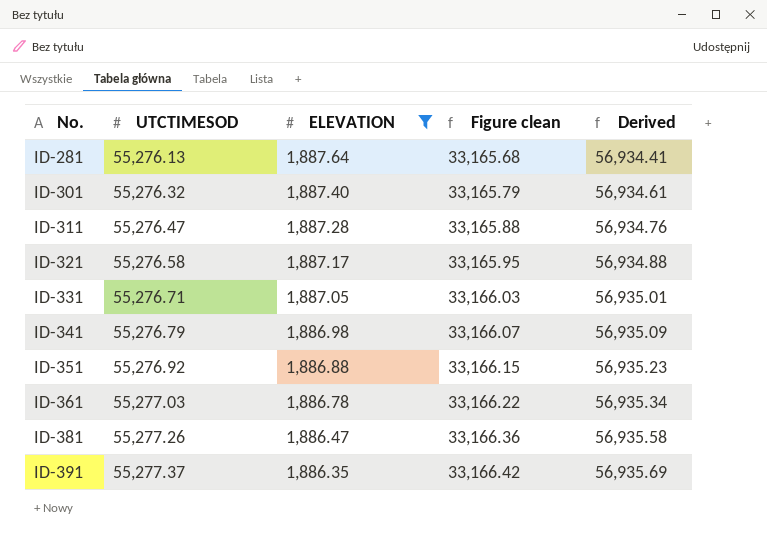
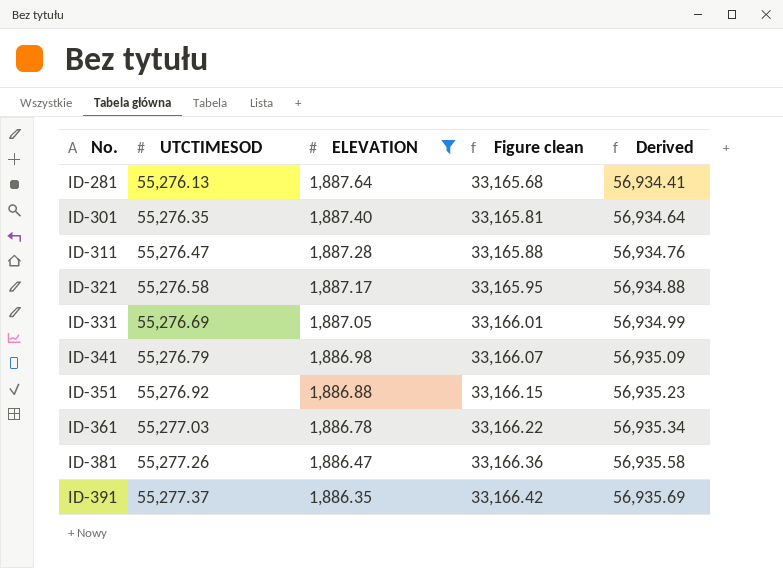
ID-301 | UTCTIMESOD: 55,276.32 -> 55,276.35
ID-301 | Figure clean: 33,165.79 -> 33,165.81
ID-301 | Derived: 56,934.61 -> 56,934.64
ID-331 | UTCTIMESOD: 55,276.71 -> 55,276.69
ID-331 | Figure clean: 33,166.03 -> 33,166.01
ID-331 | Derived: 56,935.01 -> 56,934.99

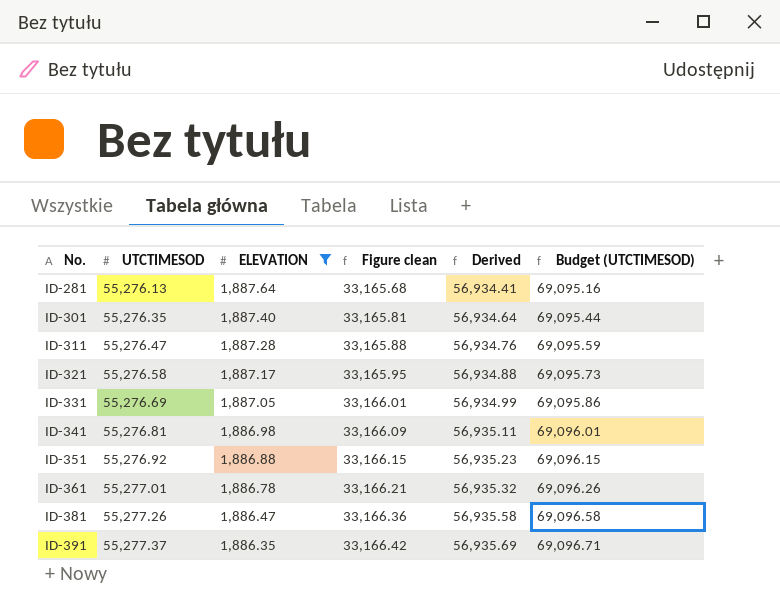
column Budget (UTCTIMESOD) | formula: none -> [UTCTIMESOD] * 1.25
ID-341 | UTCTIMESOD: 55,276.79 -> 55,276.81
ID-341 | Figure clean: 33,166.07 -> 33,166.09
ID-341 | Derived: 56,935.09 -> 56,935.11
ID-361 | UTCTIMESOD: 55,277.03 -> 55,277.01
ID-361 | Figure clean: 33,166.22 -> 33,166.21
ID-361 | Derived: 56,935.34 -> 56,935.32

